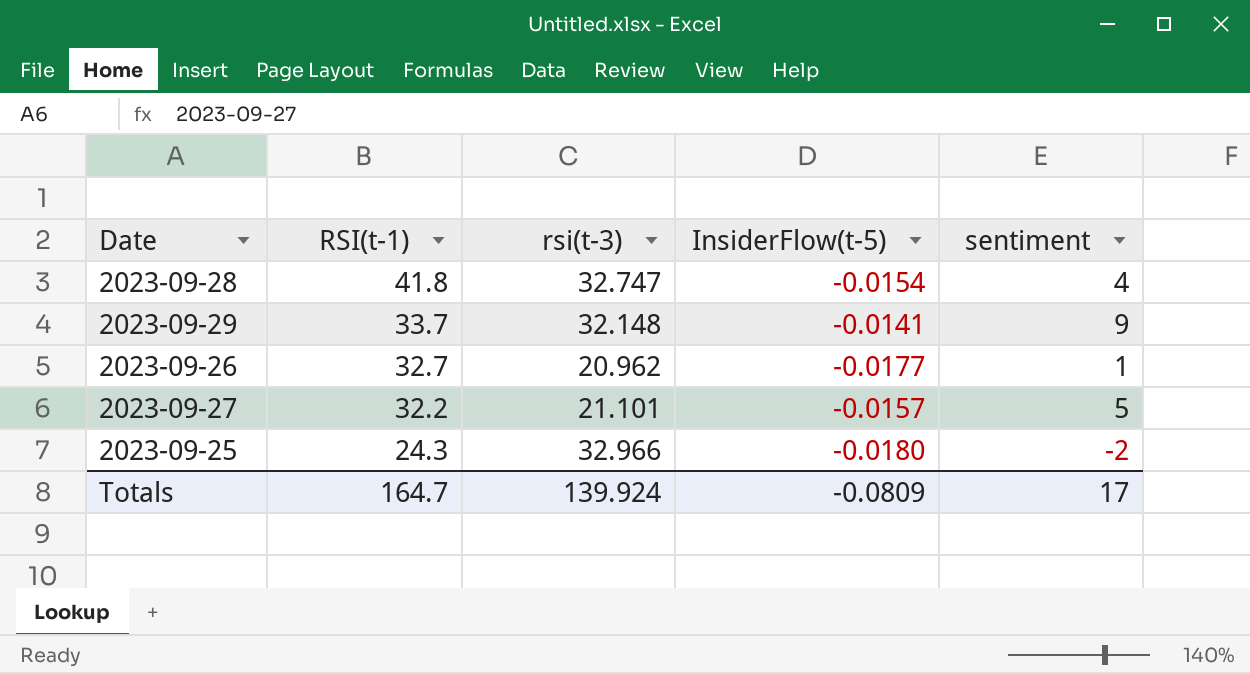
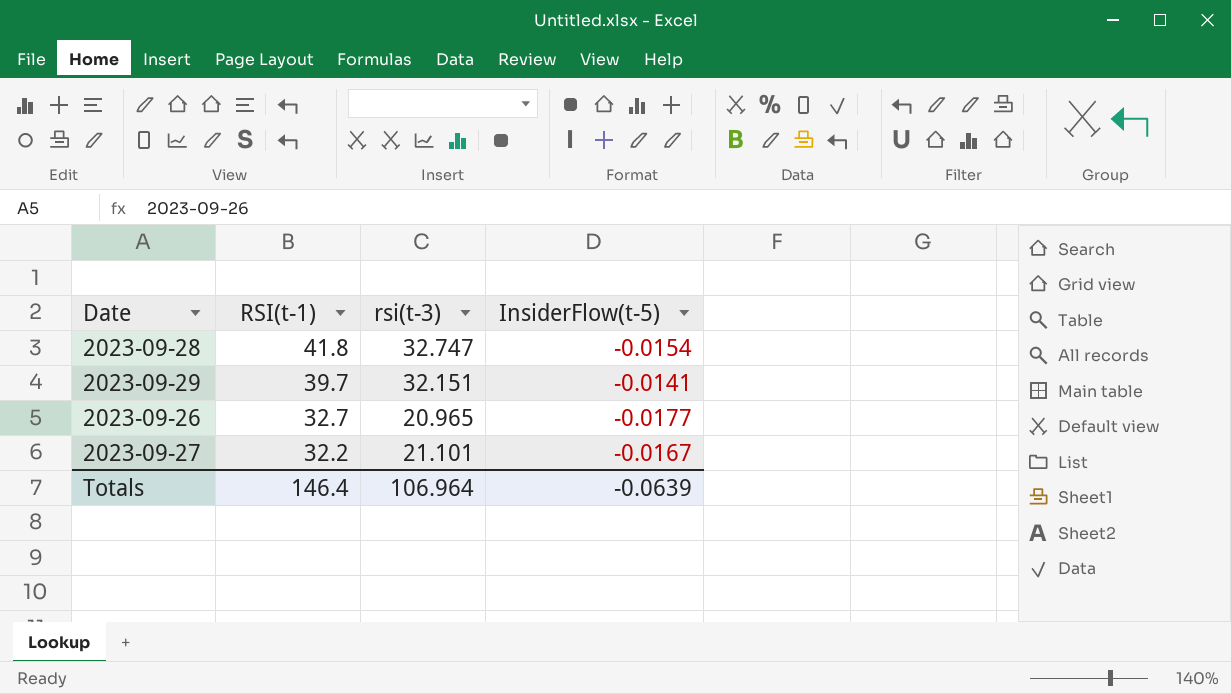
column sentiment | position: 5 -> none
row 2023-09-25: 24.3 | 32.966 | -0.0180 | -2 -> none
2023-09-29 | RSI(t-1): 33.7 -> 39.7
2023-09-29 | rsi(t-3): 32.148 -> 32.151
2023-09-26 | rsi(t-3): 20.962 -> 20.965
2023-09-27 | InsiderFlow(t-5): -0.0157 -> -0.0167
Totals | RSI(t-1): 164.7 -> 146.4
Totals | rsi(t-3): 139.924 -> 106.964
Totals | InsiderFlow(t-5): -0.0809 -> -0.0639

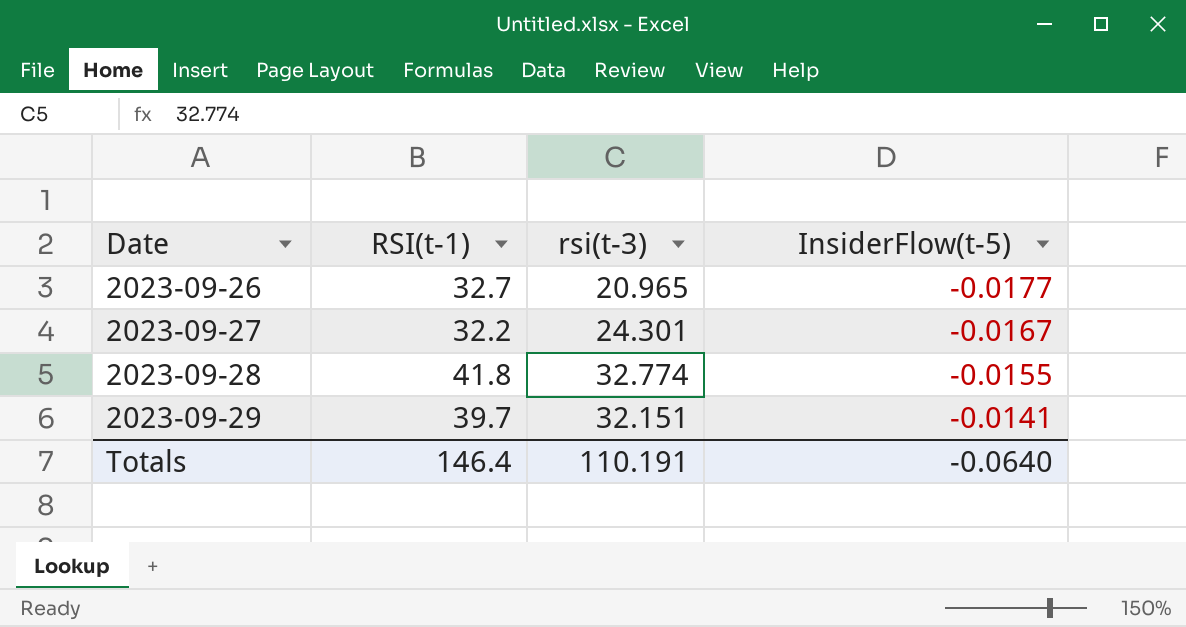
row order: RSI(t-1) descending -> Date ascending
2023-09-27 | rsi(t-3): 21.101 -> 24.301
2023-09-28 | rsi(t-3): 32.747 -> 32.774
2023-09-28 | InsiderFlow(t-5): -0.0154 -> -0.0155
Totals | rsi(t-3): 106.964 -> 110.191
Totals | InsiderFlow(t-5): -0.0639 -> -0.0640

